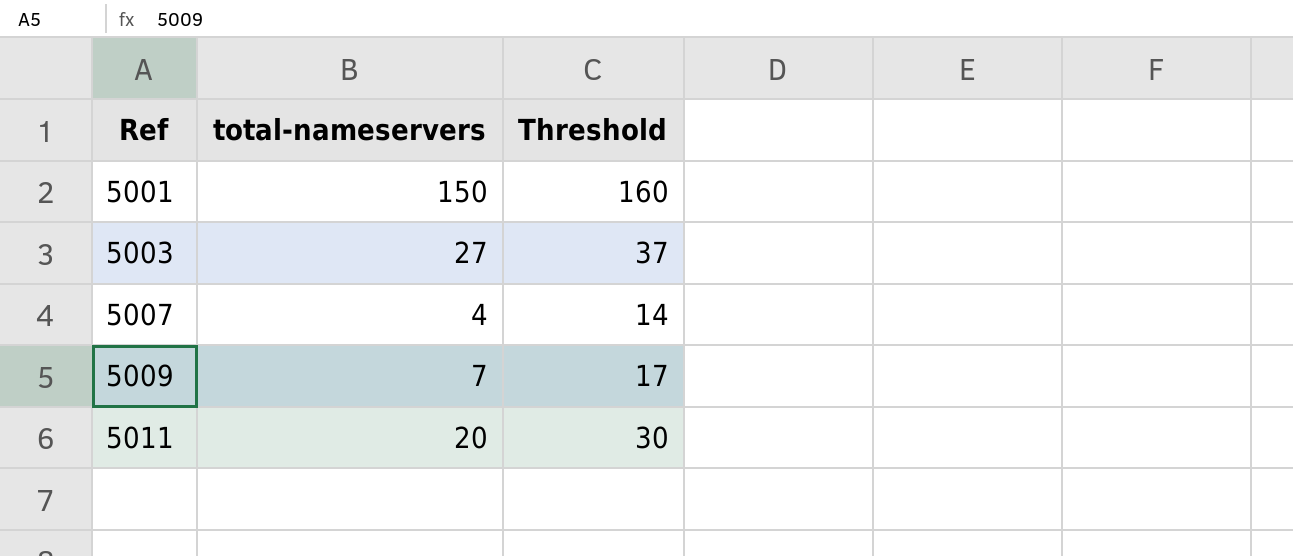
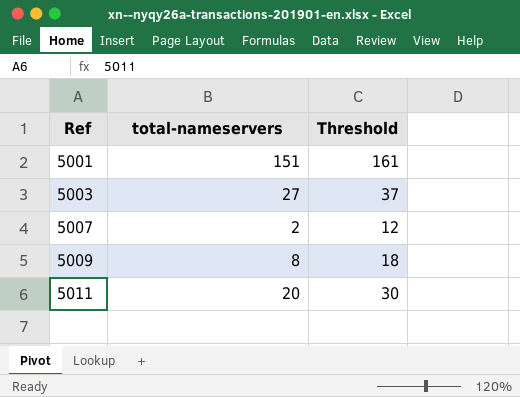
5001 | total-nameservers: 150 -> 151
5001 | Threshold: 160 -> 161
5007 | total-nameservers: 4 -> 2
5007 | Threshold: 14 -> 12
5009 | total-nameservers: 7 -> 8
5009 | Threshold: 17 -> 18

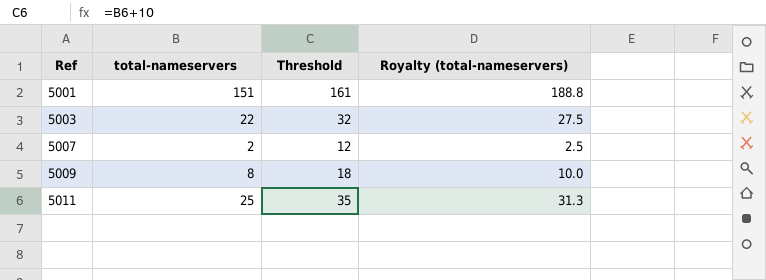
column Royalty (total-nameservers) | formula: none -> [total-nameservers] * 1.25
5003 | total-nameservers: 27 -> 22
5003 | Threshold: 37 -> 32
5011 | total-nameservers: 20 -> 25
5011 | Threshold: 30 -> 35

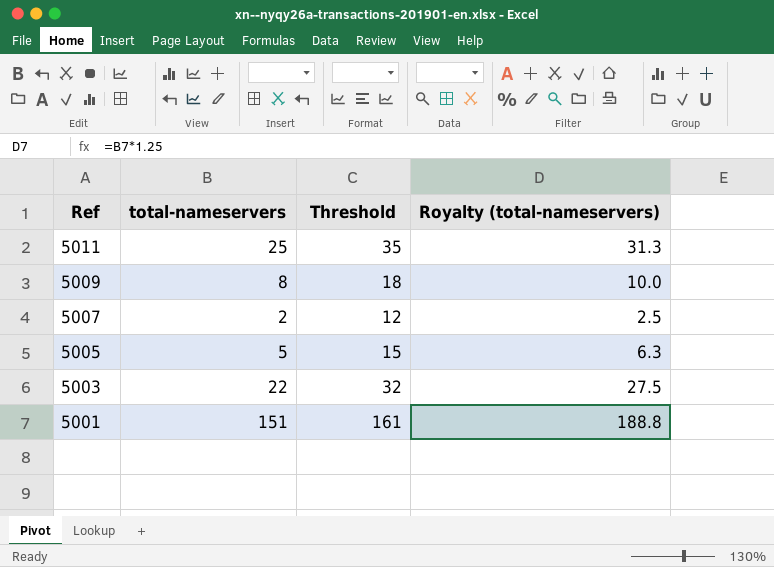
row order: Ref ascending -> Ref descending
row 5005: none -> 5 | 15 | 6.3

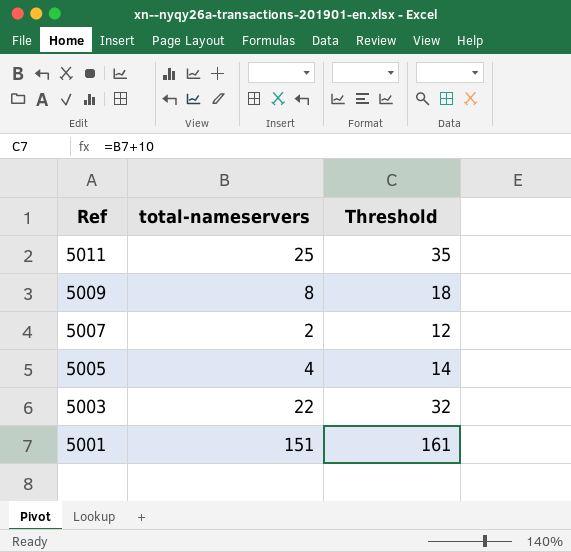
column Royalty (total-nameservers) | formula: [total-nameservers] * 1.25 -> none
5005 | total-nameservers: 5 -> 4
5005 | Threshold: 15 -> 14

